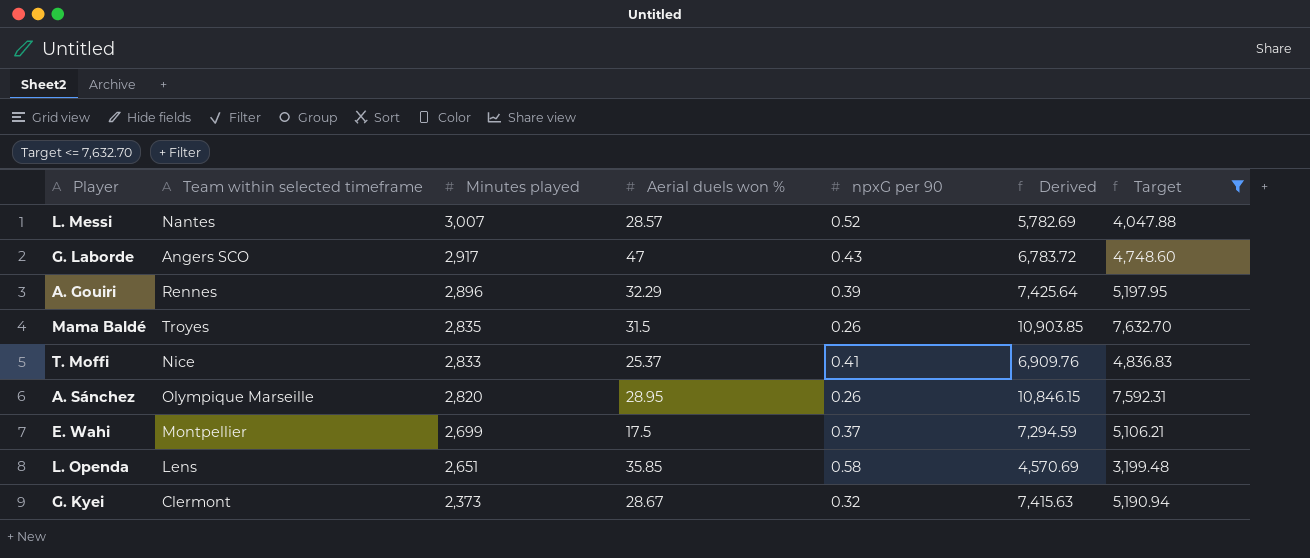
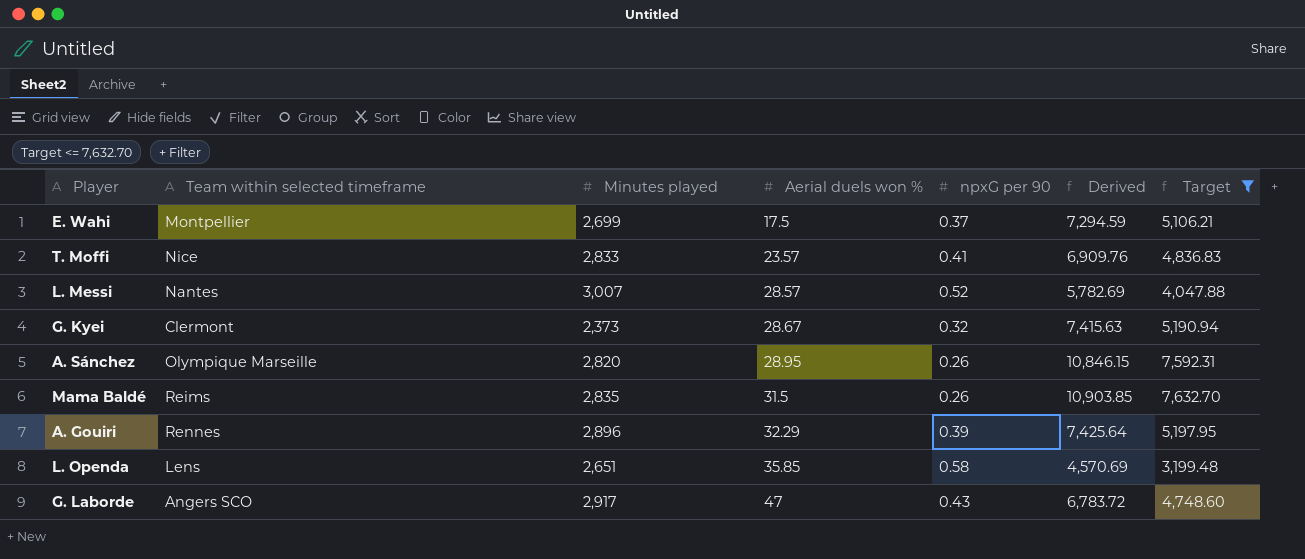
row order: Minutes played descending -> Aerial duels won % ascending
T. Moffi | Aerial duels won %: 25.37 -> 23.57
Mama Baldé | Team within selected timeframe: Troyes -> Reims

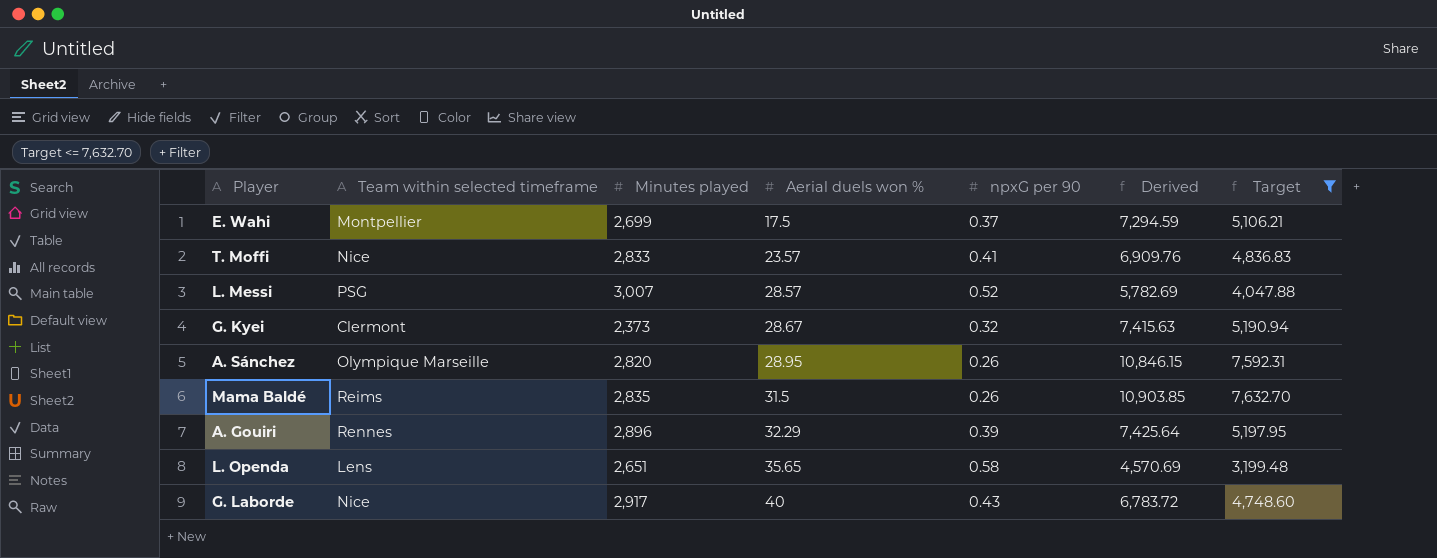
L. Messi | Team within selected timeframe: Nantes -> PSG
L. Openda | Aerial duels won %: 35.85 -> 35.65
G. Laborde | Team within selected timeframe: Angers SCO -> Nice
G. Laborde | Aerial duels won %: 47 -> 40

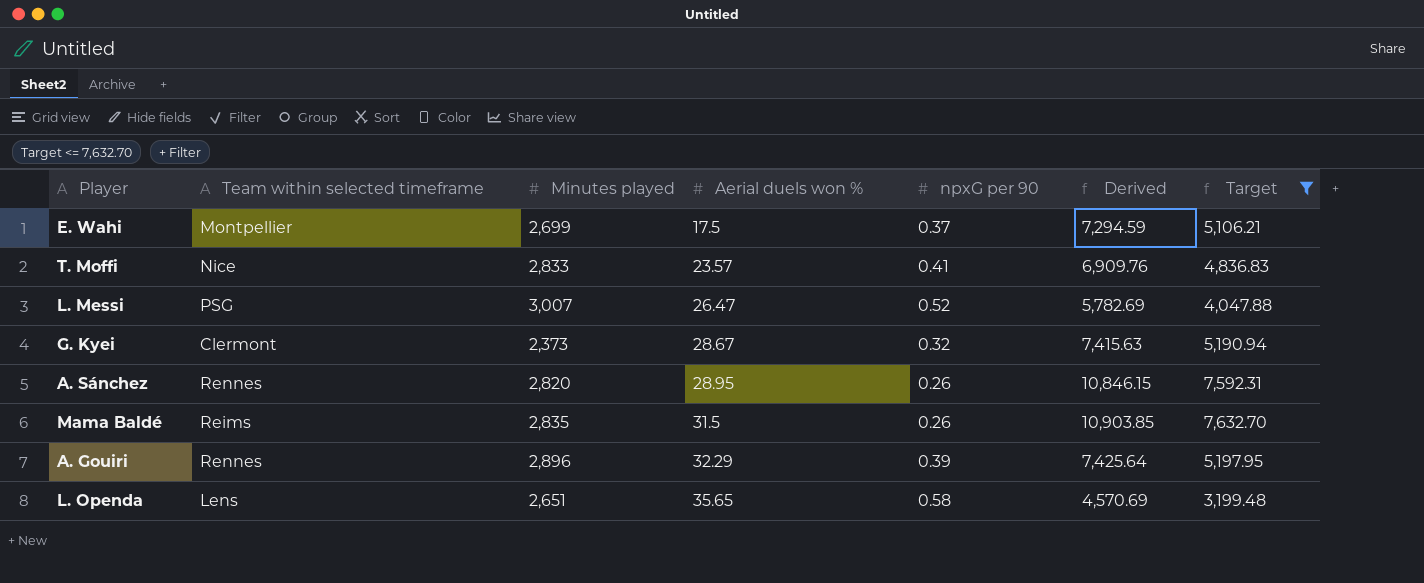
row G. Laborde: Nice | 2,917 | 40 | 0.43 | 6,783.72 | 4,748.60 -> none
L. Messi | Aerial duels won %: 28.57 -> 26.47
A. Sánchez | Team within selected timeframe: Olympique Marseille -> Rennes

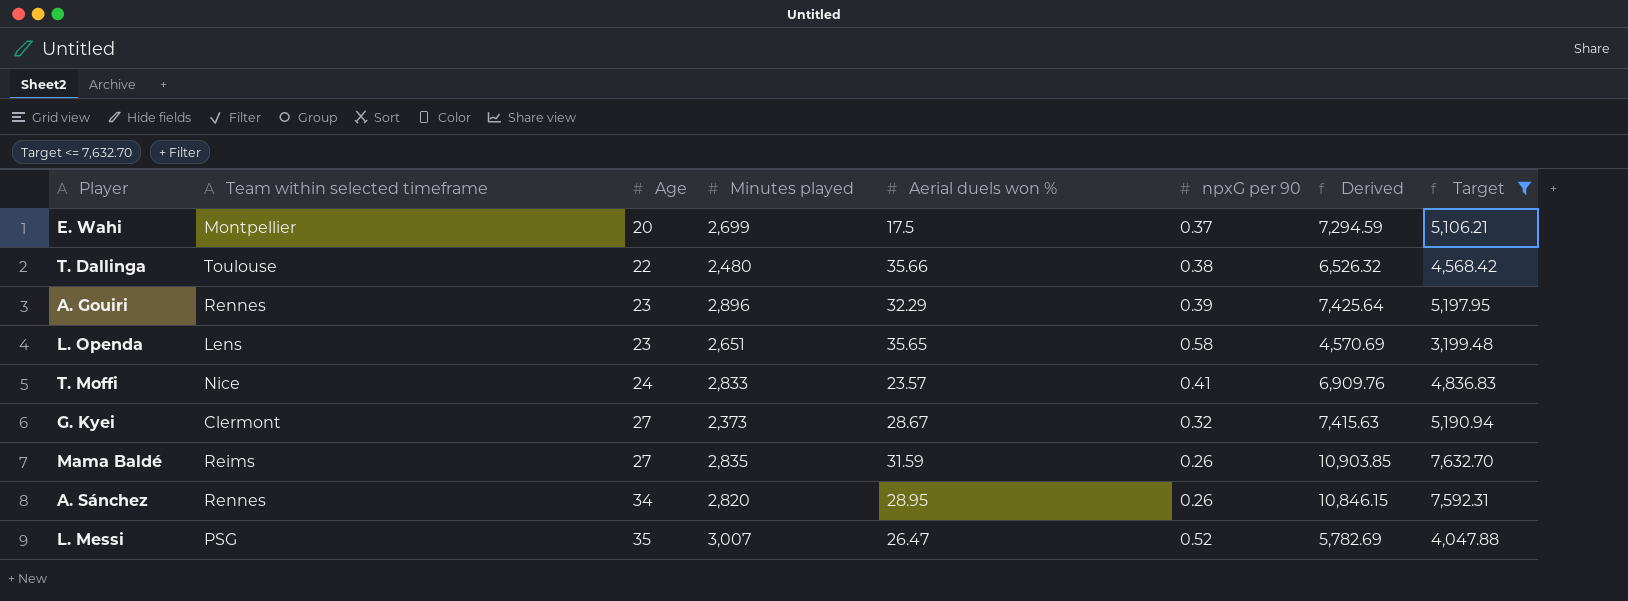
row order: Aerial duels won % ascending -> Age ascending
column Age | position: none -> 3
row T. Dallinga: none -> Toulouse | 22 | 2,480 | 35.66 | 0.38 | 6,526.32 | 4,568.42
Mama Baldé | Aerial duels won %: 31.5 -> 31.59

